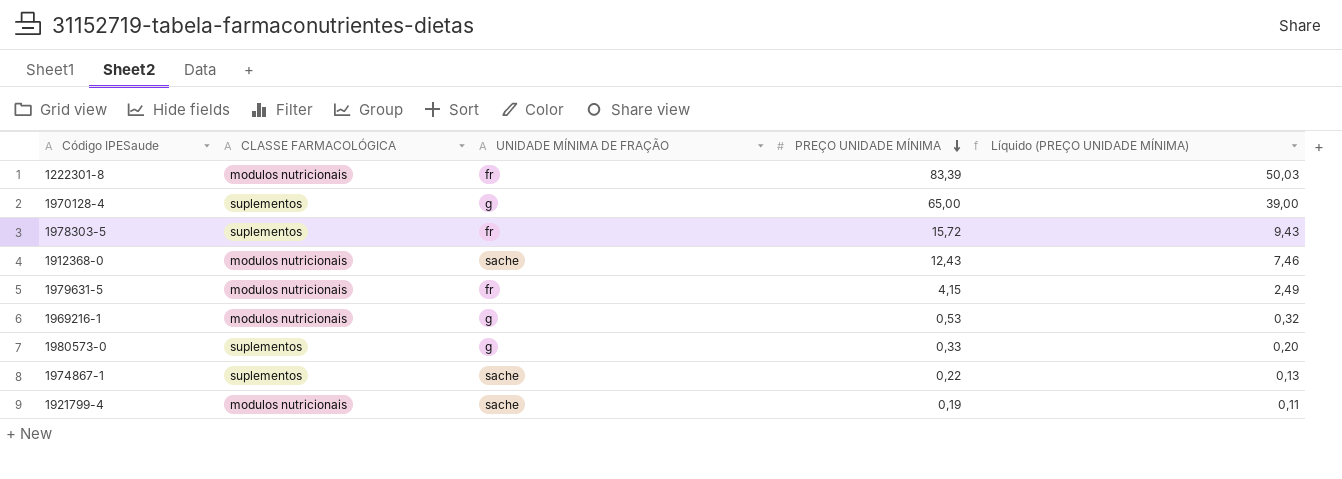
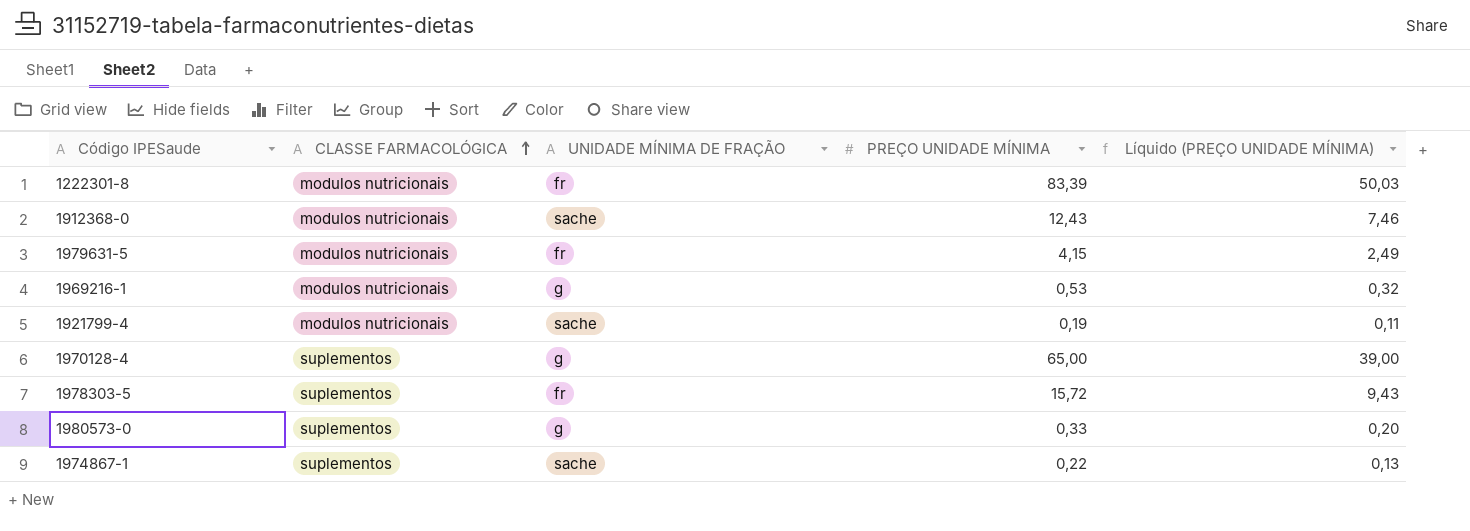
row order: PREÇO UNIDADE MÍNIMA descending -> CLASSE FARMACOLÓGICA ascending

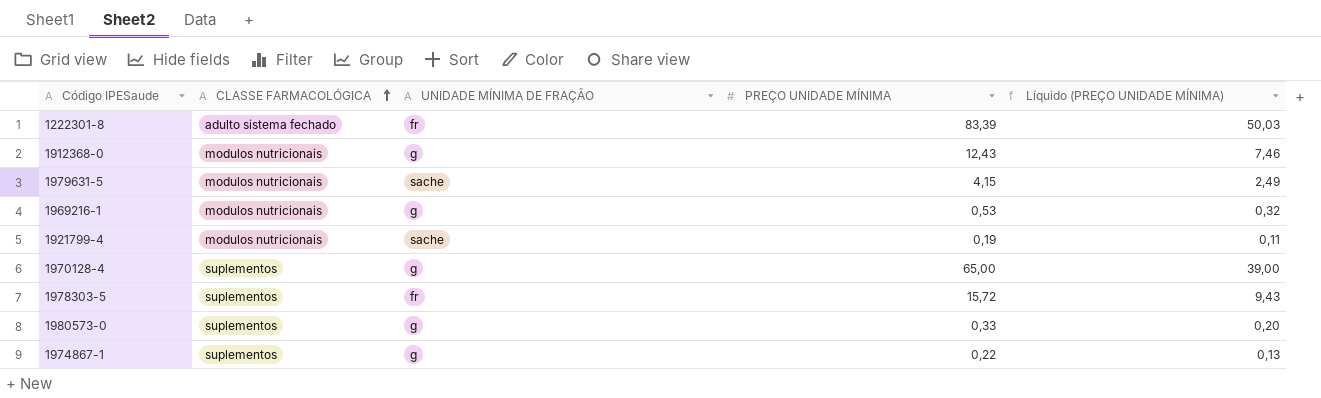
1222301-8 | CLASSE FARMACOLÓGICA: modulos nutricionais -> adulto sistema fechado
1912368-0 | UNIDADE MÍNIMA DE FRAÇÃO: sache -> g
1979631-5 | UNIDADE MÍNIMA DE FRAÇÃO: fr -> sache
1974867-1 | UNIDADE MÍNIMA DE FRAÇÃO: sache -> g

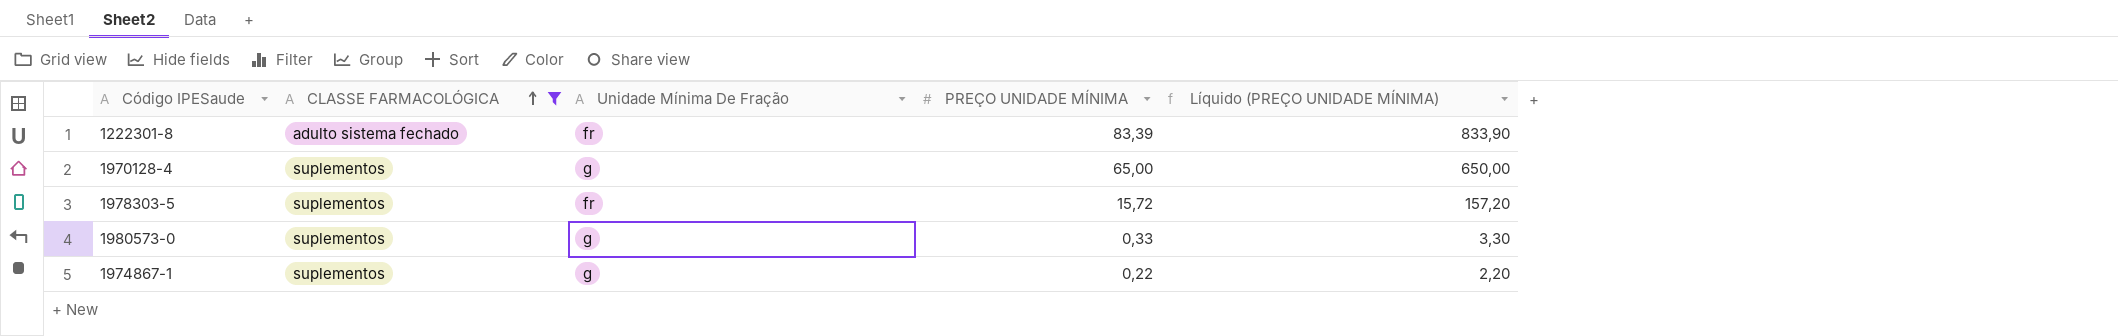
filter: none -> CLASSE FARMACOLÓGICA != modulos nutricionais
column name: UNIDADE MÍNIMA DE FRAÇÃO -> Unidade Mínima De Fração
column Líquido (PREÇO UNIDADE MÍNIMA) | formula: [PREÇO UNIDADE MÍNIMA] * 0,6 -> [PREÇO UNIDADE MÍNIMA] * 10

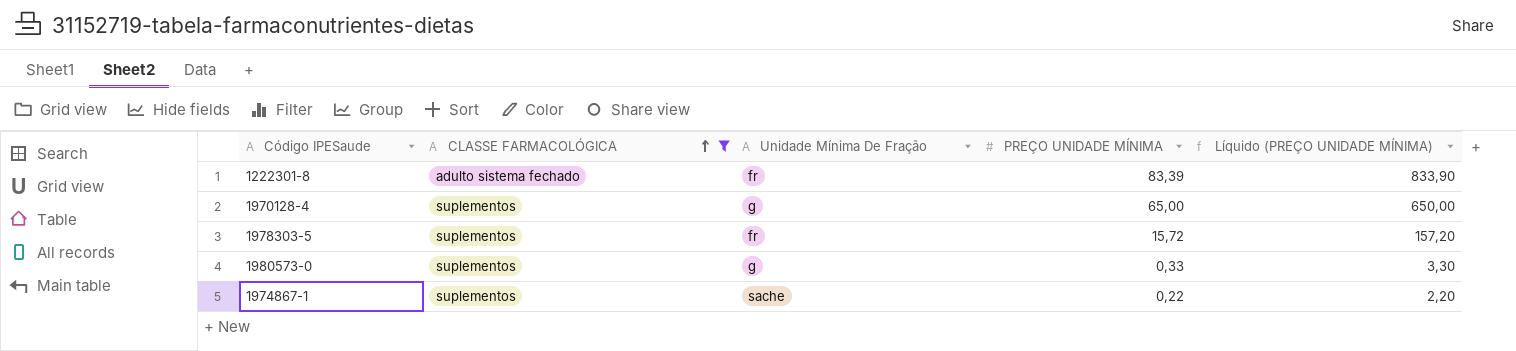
1974867-1 | Unidade Mínima De Fração: g -> sache

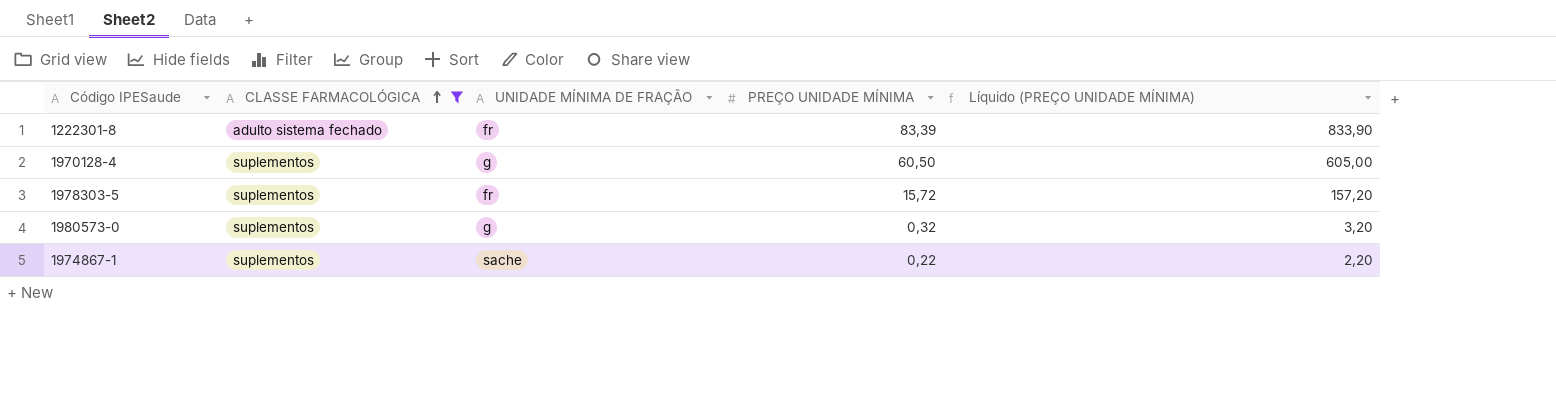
column name: Unidade Mínima De Fração -> UNIDADE MÍNIMA DE FRAÇÃO
1970128-4 | PREÇO UNIDADE MÍNIMA: 65,00 -> 60,50
1970128-4 | Líquido (PREÇO UNIDADE MÍNIMA): 650,00 -> 605,00
1980573-0 | PREÇO UNIDADE MÍNIMA: 0,33 -> 0,32
1980573-0 | Líquido (PREÇO UNIDADE MÍNIMA): 3,30 -> 3,20

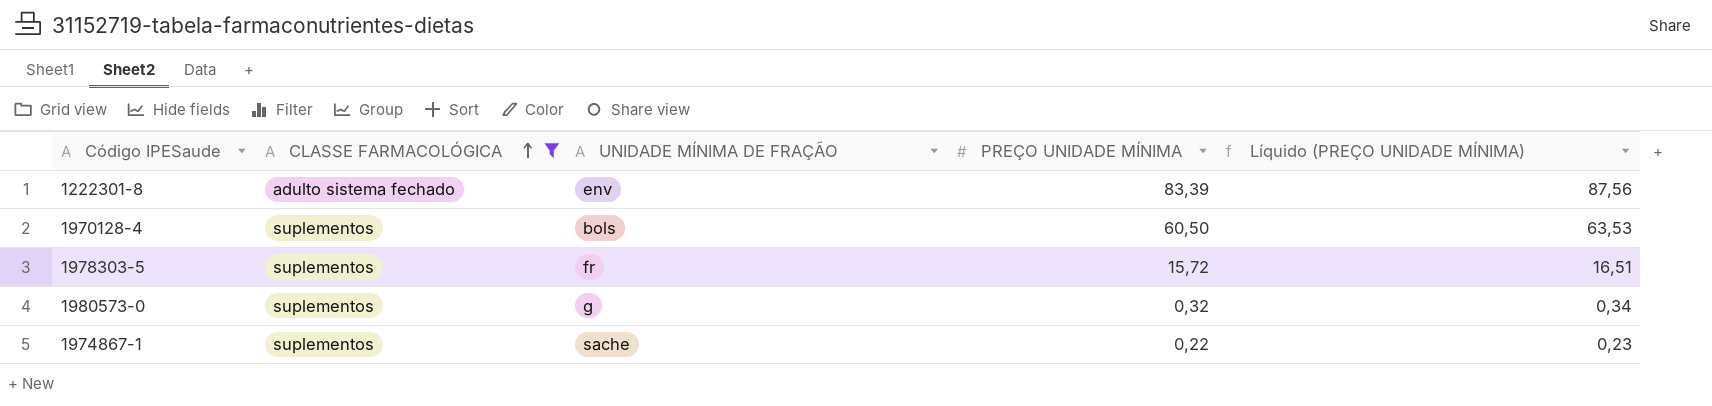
column Líquido (PREÇO UNIDADE MÍNIMA) | formula: [PREÇO UNIDADE MÍNIMA] * 10 -> [PREÇO UNIDADE MÍNIMA] * 1,05
1222301-8 | UNIDADE MÍNIMA DE FRAÇÃO: fr -> env
1970128-4 | UNIDADE MÍNIMA DE FRAÇÃO: g -> bols

